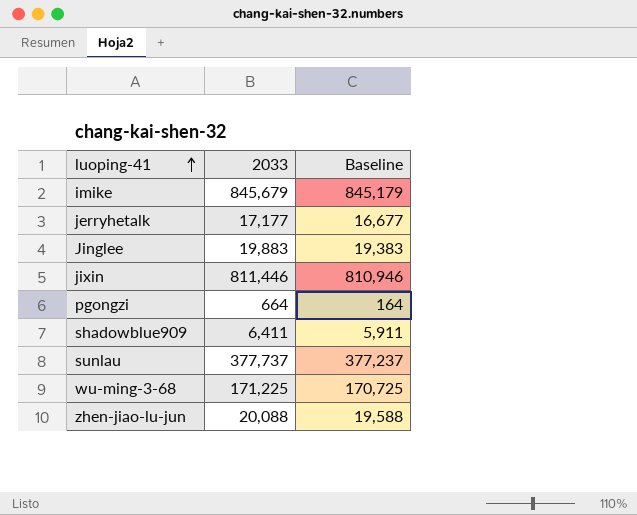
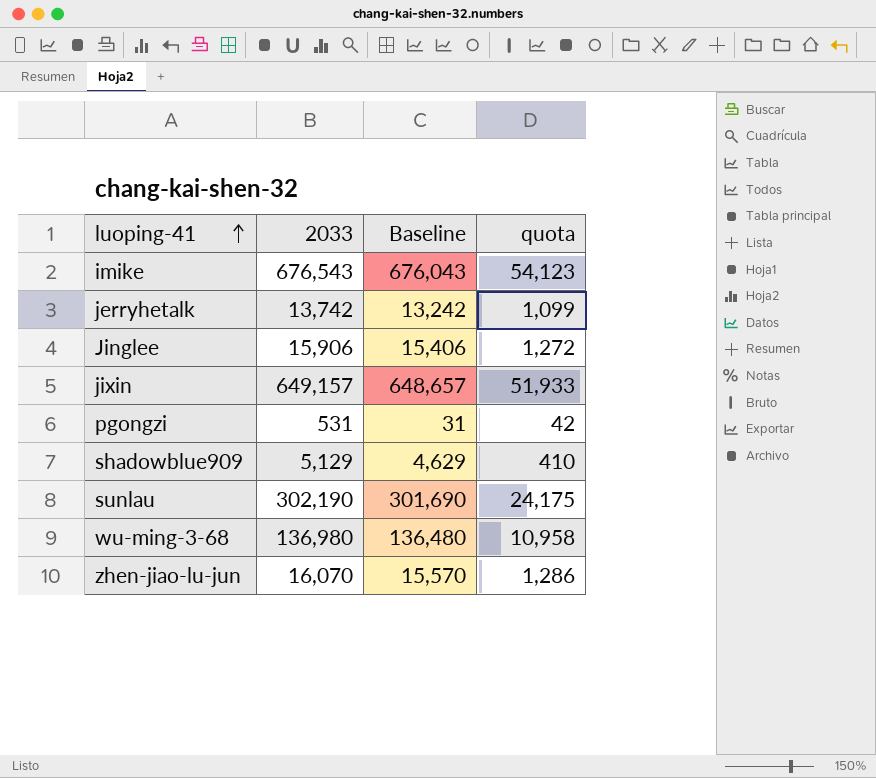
column quota | formula: none -> [2033] * 0.08
imike | 2033: 845,679 -> 676,543
imike | Baseline: 845,179 -> 676,043
jerryhetalk | 2033: 17,177 -> 13,742
jerryhetalk | Baseline: 16,677 -> 13,242
Jinglee | 2033: 19,883 -> 15,906
Jinglee | Baseline: 19,383 -> 15,406
jixin | 2033: 811,446 -> 649,157
jixin | Baseline: 810,946 -> 648,657
pgongzi | 2033: 664 -> 531
pgongzi | Baseline: 164 -> 31
shadowblue909 | 2033: 6,411 -> 5,129
shadowblue909 | Baseline: 5,911 -> 4,629
sunlau | 2033: 377,737 -> 302,190
sunlau | Baseline: 377,237 -> 301,690
wu-ming-3-68 | 2033: 171,225 -> 136,980
wu-ming-3-68 | Baseline: 170,725 -> 136,480
zhen-jiao-lu-jun | 2033: 20,088 -> 16,070
zhen-jiao-lu-jun | Baseline: 19,588 -> 15,570

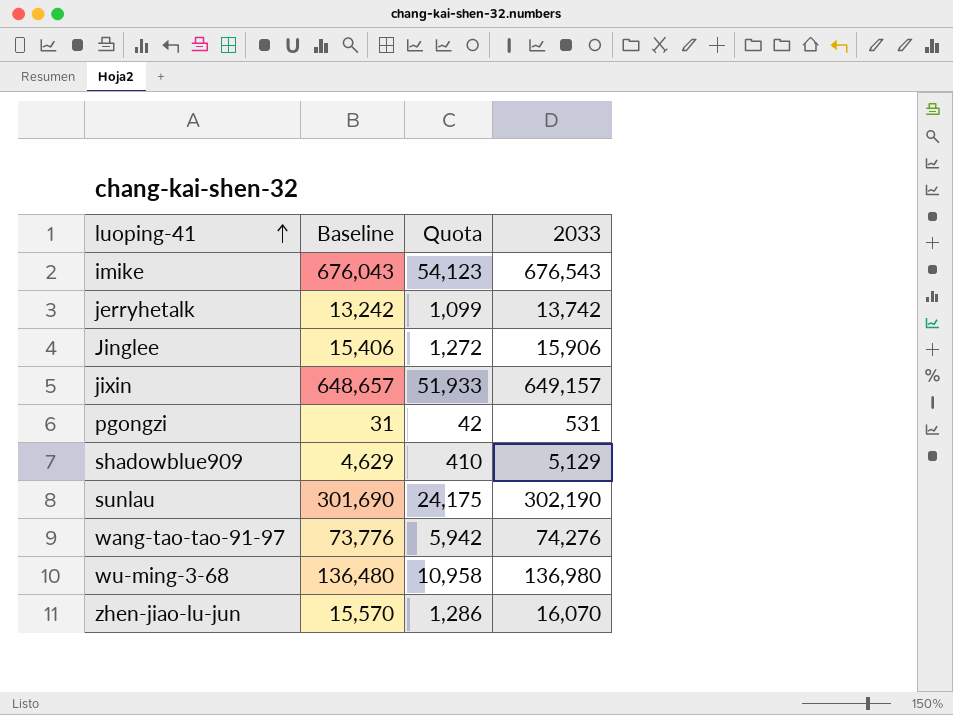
column name: quota -> Quota
column 2033 | position: 2 -> 4
row wang-tao-tao-91-97: none -> 73,776 | 5,942 | 74,276

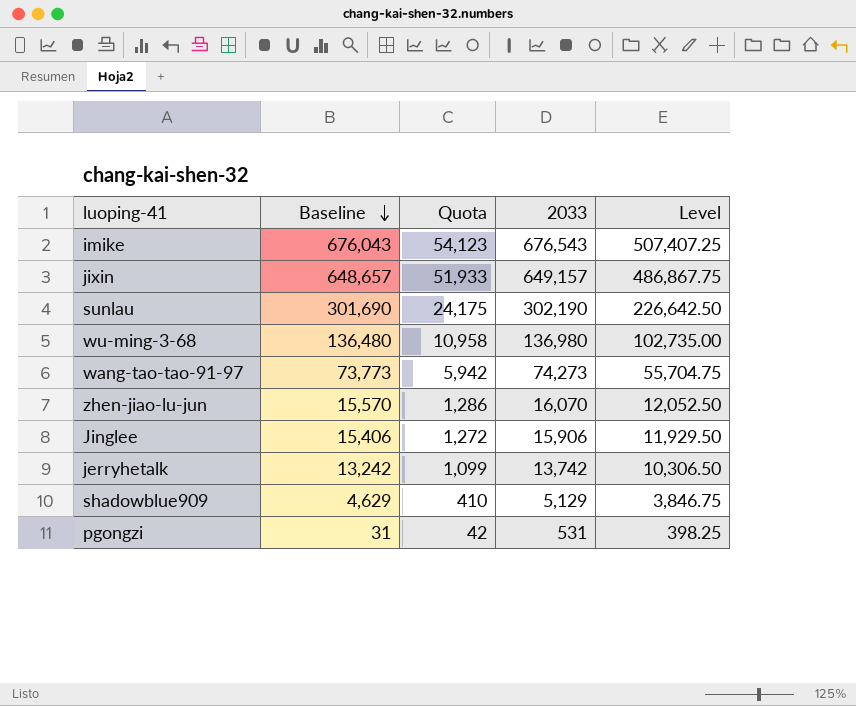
row order: luoping-41 ascending -> Baseline descending
column Level | formula: none -> [2033] * 0.75
wang-tao-tao-91-97 | Baseline: 73,776 -> 73,773
wang-tao-tao-91-97 | 2033: 74,276 -> 74,273

